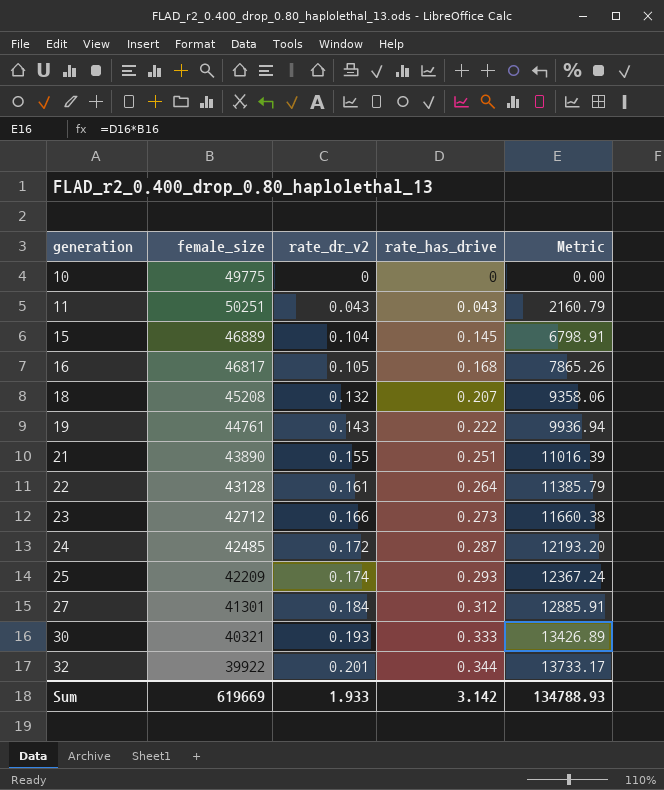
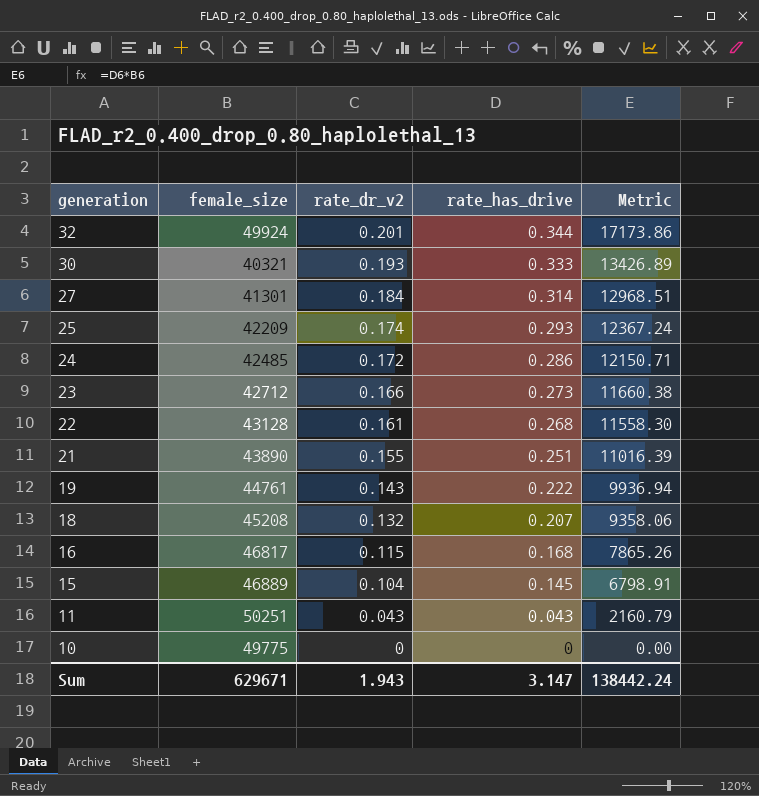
row order: generation ascending -> generation descending
32 | female_size: 39922 -> 49924
32 | Metric: 13733.17 -> 17173.86
27 | rate_has_drive: 0.312 -> 0.314
27 | Metric: 12885.91 -> 12968.51
24 | rate_has_drive: 0.287 -> 0.286
24 | Metric: 12193.20 -> 12150.71
22 | rate_has_drive: 0.264 -> 0.268
22 | Metric: 11385.79 -> 11558.30
16 | rate_dr_v2: 0.105 -> 0.115
Sum | female_size: 619669 -> 629671
Sum | rate_dr_v2: 1.933 -> 1.943
Sum | rate_has_drive: 3.142 -> 3.147
Sum | Metric: 134788.93 -> 138442.24

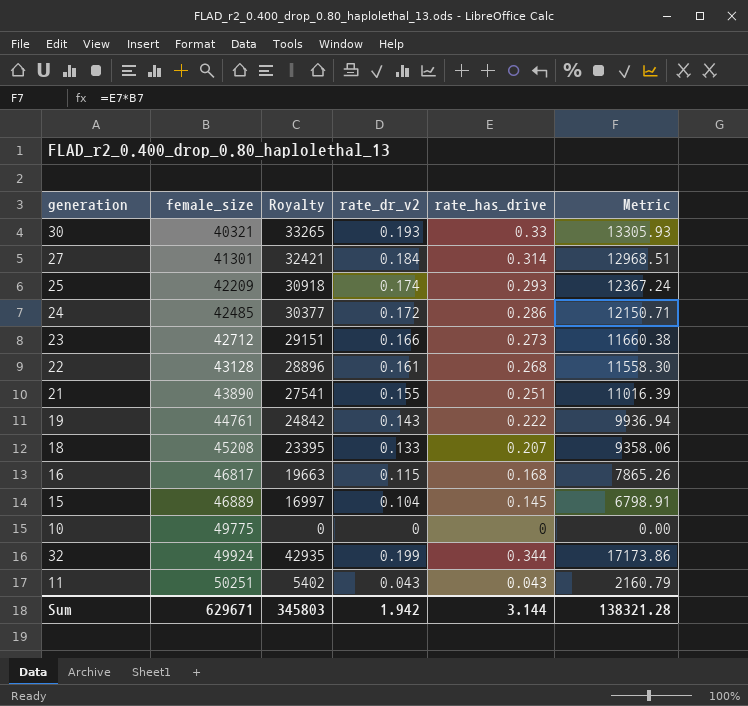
row order: generation descending -> female_size ascending
column Royalty | formula: none -> [Metric] * 2.5
30 | rate_has_drive: 0.333 -> 0.33
30 | Metric: 13426.89 -> 13305.93
18 | rate_dr_v2: 0.132 -> 0.133
32 | rate_dr_v2: 0.201 -> 0.199
Sum | rate_dr_v2: 1.943 -> 1.942
Sum | rate_has_drive: 3.147 -> 3.144
Sum | Metric: 138442.24 -> 138321.28

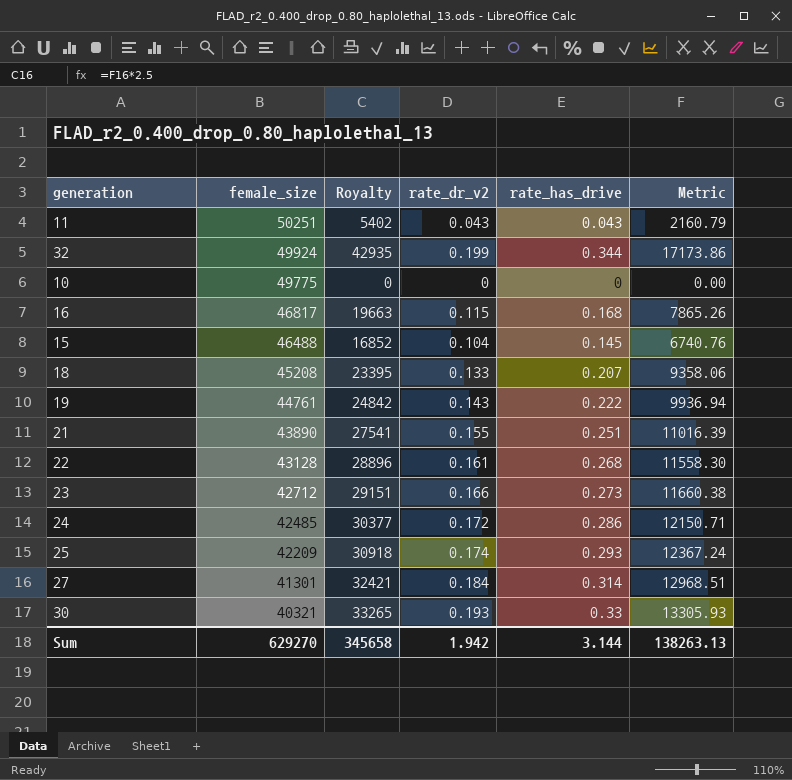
row order: female_size ascending -> female_size descending
15 | female_size: 46889 -> 46488
15 | Royalty: 16997 -> 16852
15 | Metric: 6798.91 -> 6740.76
Sum | female_size: 629671 -> 629270
Sum | Royalty: 345803 -> 345658
Sum | Metric: 138321.28 -> 138263.13

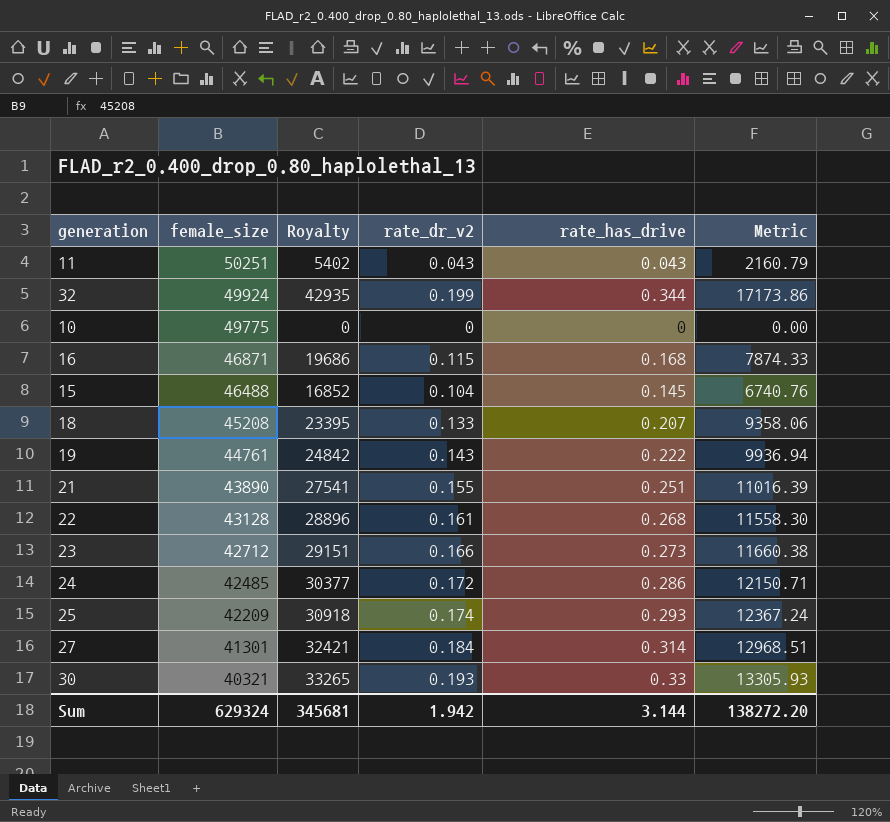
16 | female_size: 46817 -> 46871
16 | Royalty: 19663 -> 19686
16 | Metric: 7865.26 -> 7874.33
Sum | female_size: 629270 -> 629324
Sum | Royalty: 345658 -> 345681
Sum | Metric: 138263.13 -> 138272.20

